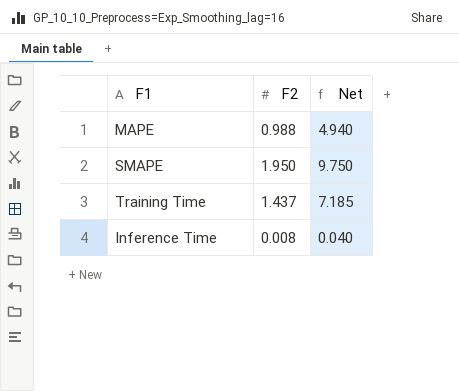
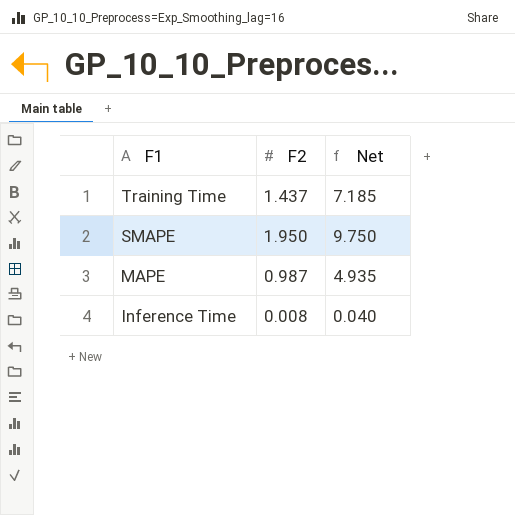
row order: none -> F1 descending
MAPE | F2: 0.988 -> 0.987
MAPE | Net: 4.940 -> 4.935

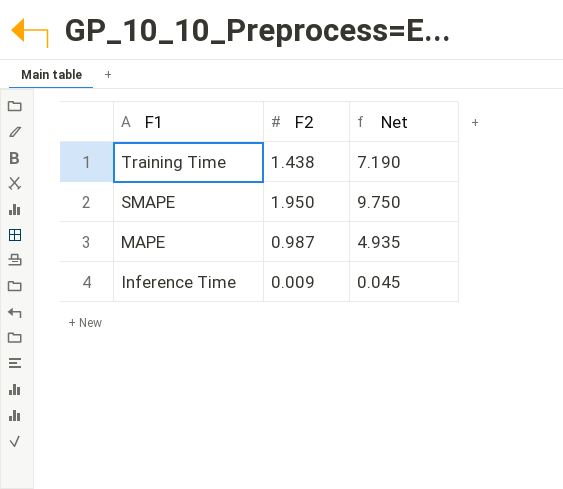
Training Time | F2: 1.437 -> 1.438
Training Time | Net: 7.185 -> 7.190
Inference Time | F2: 0.008 -> 0.009
Inference Time | Net: 0.040 -> 0.045

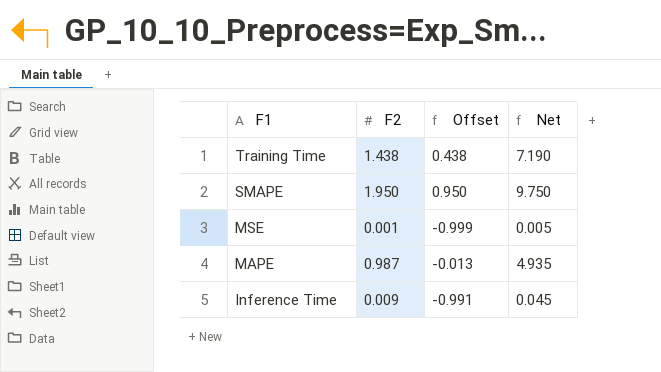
column Offset | formula: none -> [F2] - 1
row MSE: none -> 0.001 | -0.999 | 0.005

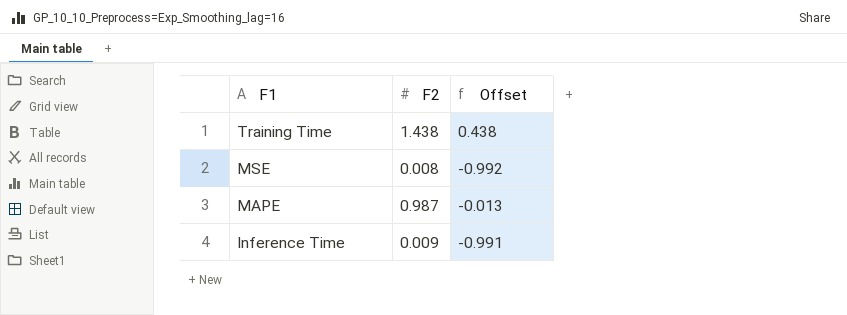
column Net | formula: [F2] * 5 -> none
row SMAPE: 1.950 | 0.950 | 9.750 -> none
MSE | F2: 0.001 -> 0.008
MSE | Offset: -0.999 -> -0.992

